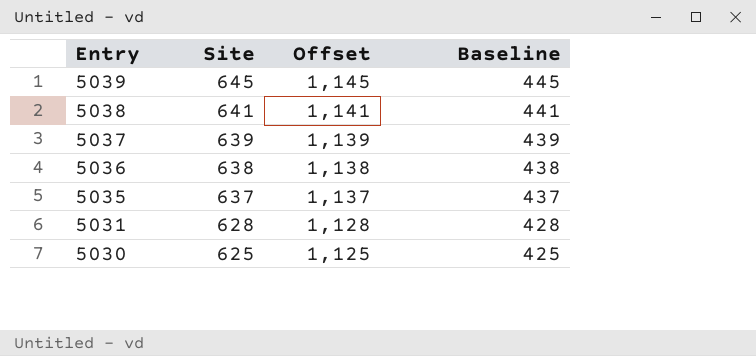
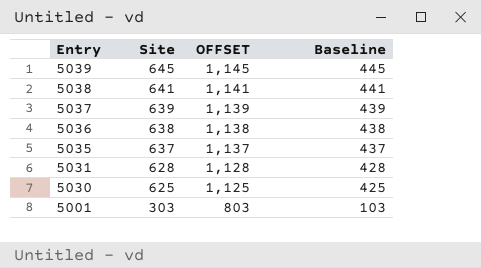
column name: Offset -> OFFSET
row 5001: none -> 303 | 803 | 103

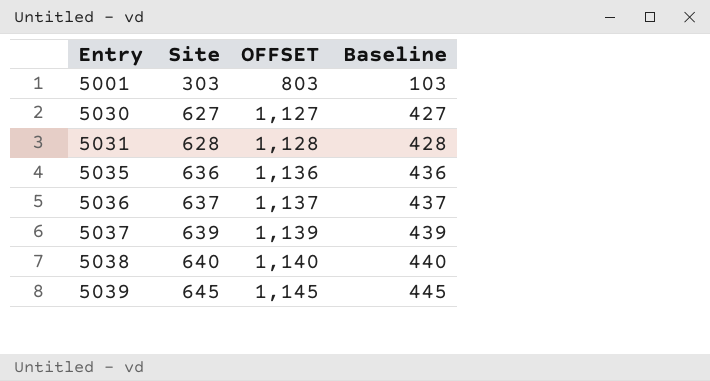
row order: Entry descending -> Entry ascending
5030 | Site: 625 -> 627
5030 | OFFSET: 1,125 -> 1,127
5030 | Baseline: 425 -> 427
5035 | Site: 637 -> 636
5035 | OFFSET: 1,137 -> 1,136
5035 | Baseline: 437 -> 436
5036 | Site: 638 -> 637
5036 | OFFSET: 1,138 -> 1,137
5036 | Baseline: 438 -> 437
5038 | Site: 641 -> 640
5038 | OFFSET: 1,141 -> 1,140
5038 | Baseline: 441 -> 440

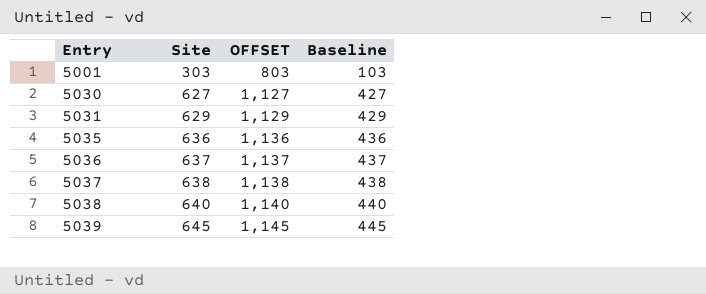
5031 | Site: 628 -> 629
5031 | OFFSET: 1,128 -> 1,129
5031 | Baseline: 428 -> 429
5037 | Site: 639 -> 638
5037 | OFFSET: 1,139 -> 1,138
5037 | Baseline: 439 -> 438

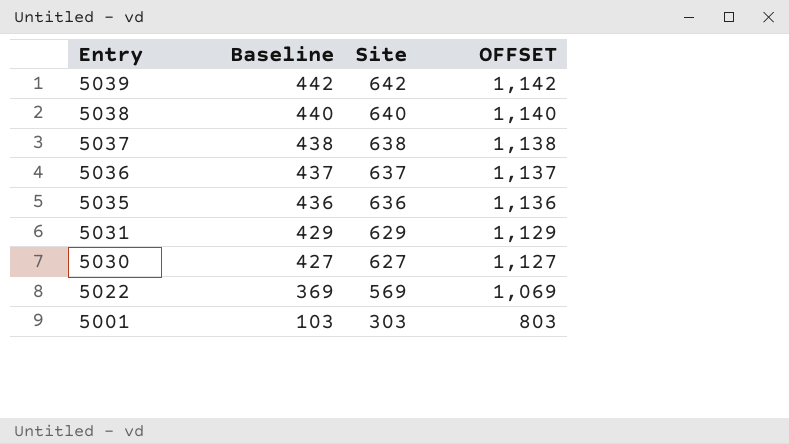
row order: Entry ascending -> Entry descending
column Baseline | position: 4 -> 2
5039 | Baseline: 445 -> 442
5039 | Site: 645 -> 642
5039 | OFFSET: 1,145 -> 1,142
row 5022: none -> 369 | 569 | 1,069

